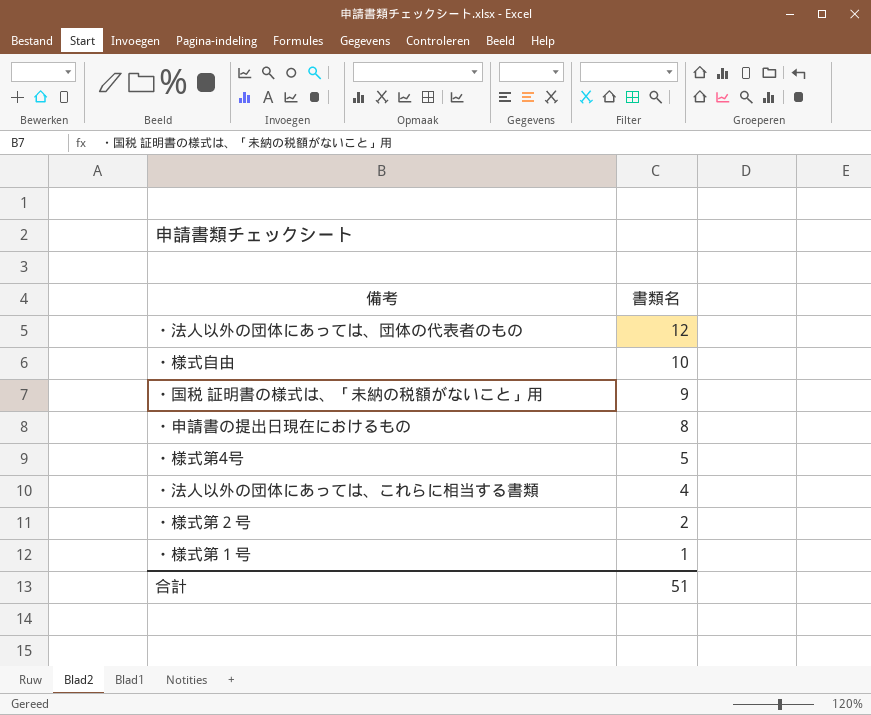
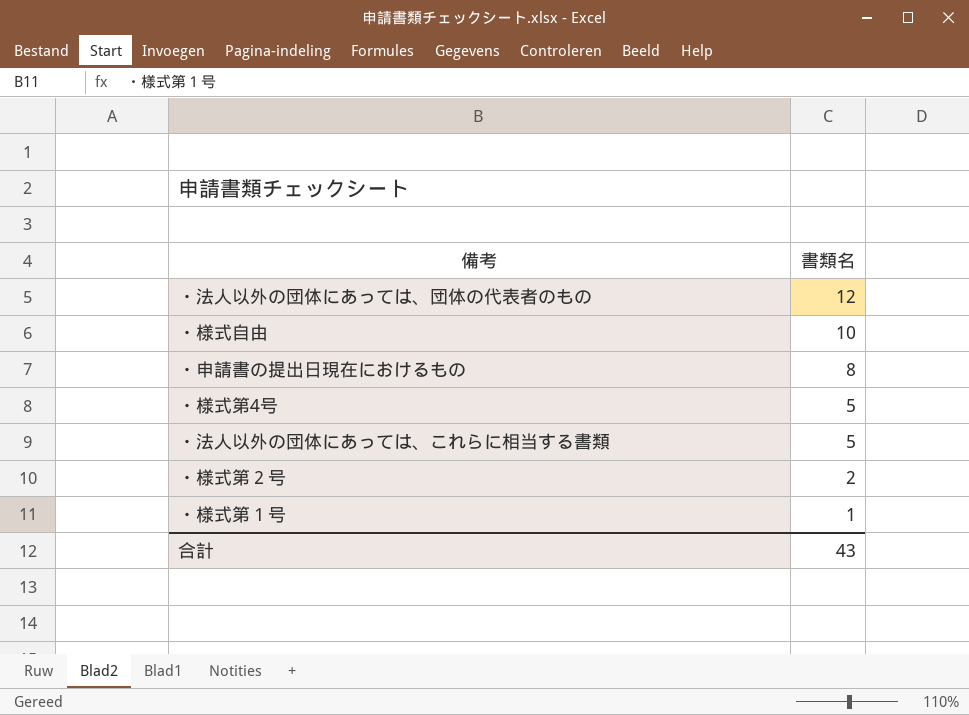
row ・国税 証明書の様式は、「未納の税額がないこと」用: 9 -> none
・法人以外の団体にあっては、これらに相当する書類 | 書類名: 4 -> 5
合計 | 書類名: 51 -> 43

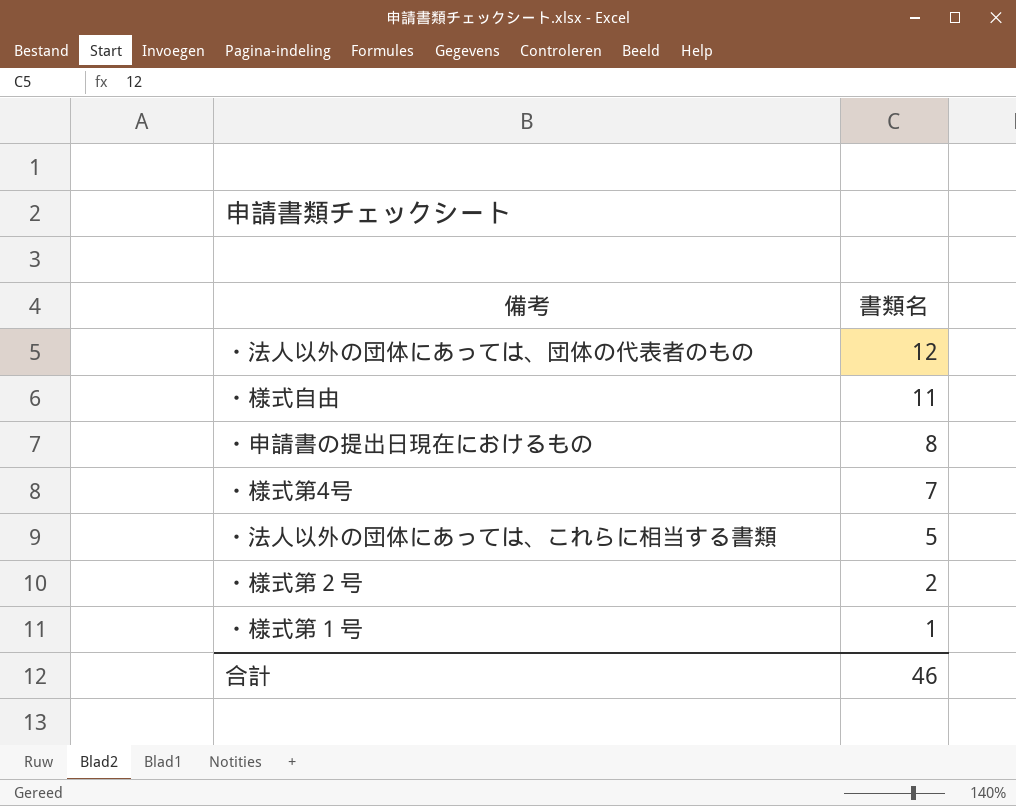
・様式自由 | 書類名: 10 -> 11
・様式第4号 | 書類名: 5 -> 7
合計 | 書類名: 43 -> 46

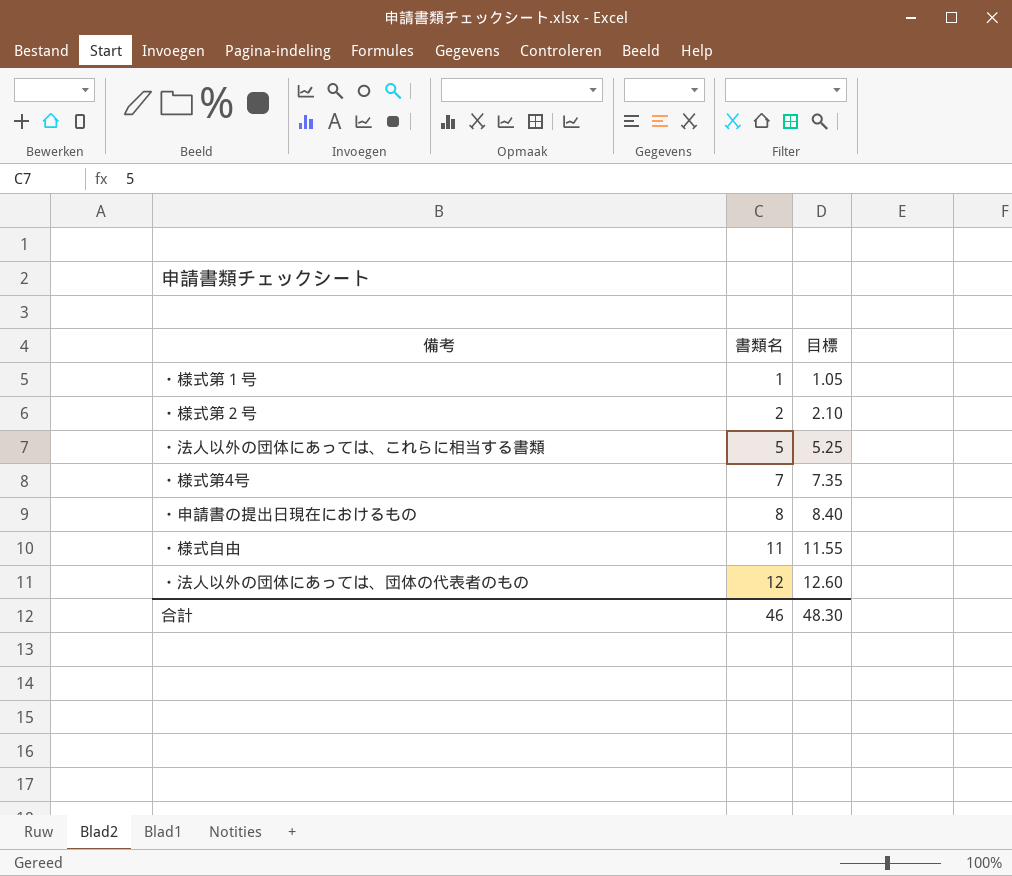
row order: 書類名 descending -> 書類名 ascending
column 目標 | formula: none -> [書類名] * 1.05

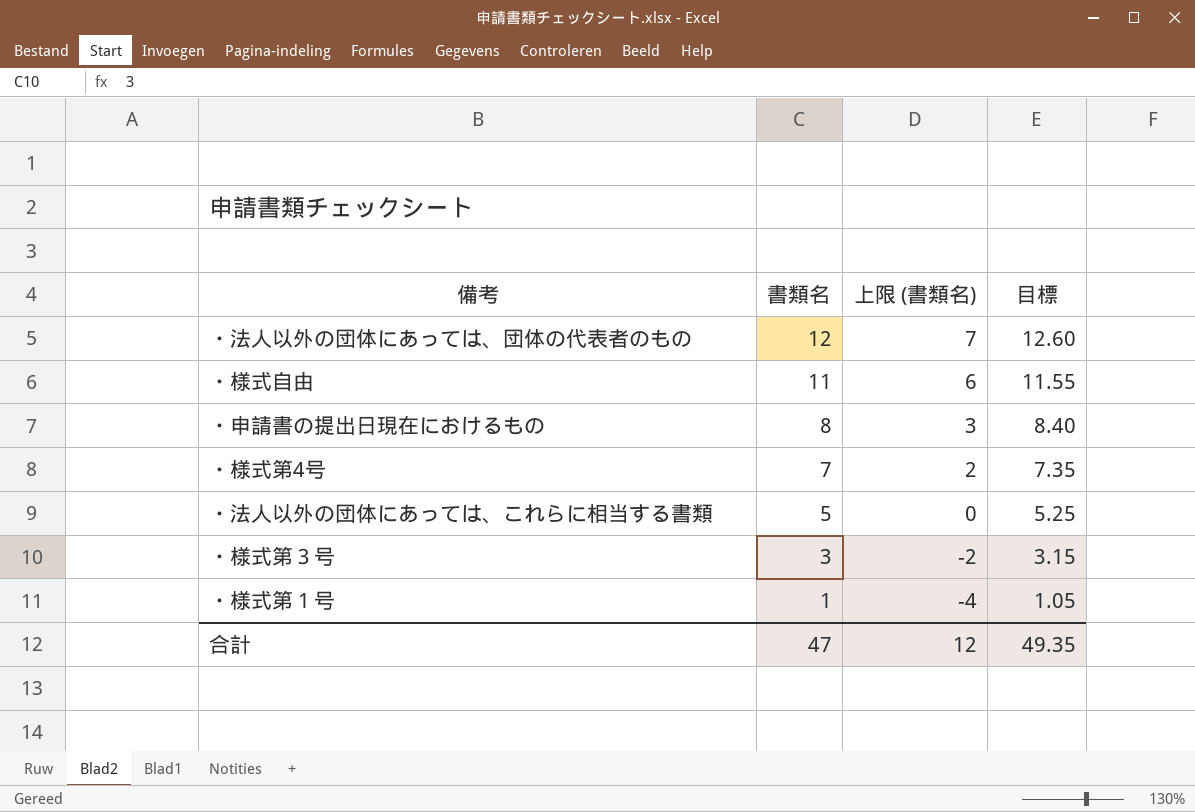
row order: 書類名 ascending -> 書類名 descending
column 上限 (書類名) | formula: none -> [書類名] - 5
row ・様式第２号: 2 | 2.10 -> none
row ・様式第３号: none -> 3 | -2 | 3.15
合計 | 書類名: 46 -> 47
合計 | 目標: 48.30 -> 49.35

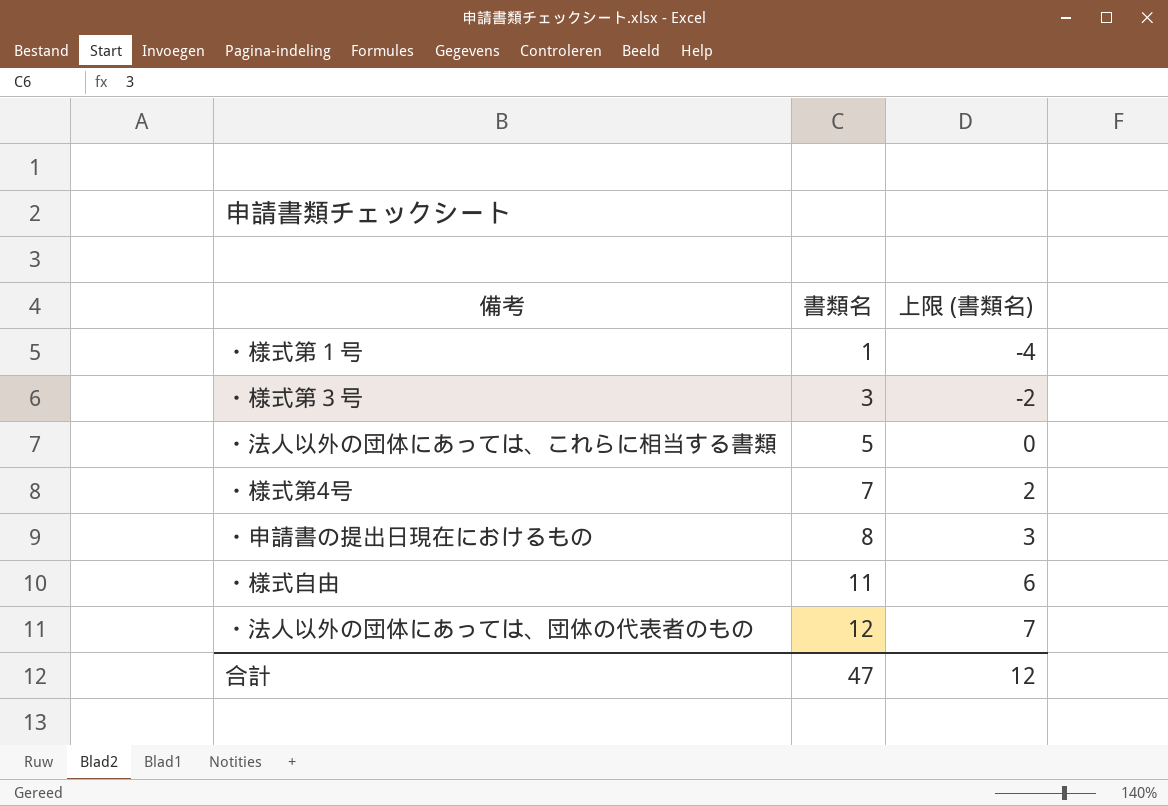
row order: 書類名 descending -> 書類名 ascending
column 目標 | formula: [書類名] * 1.05 -> none

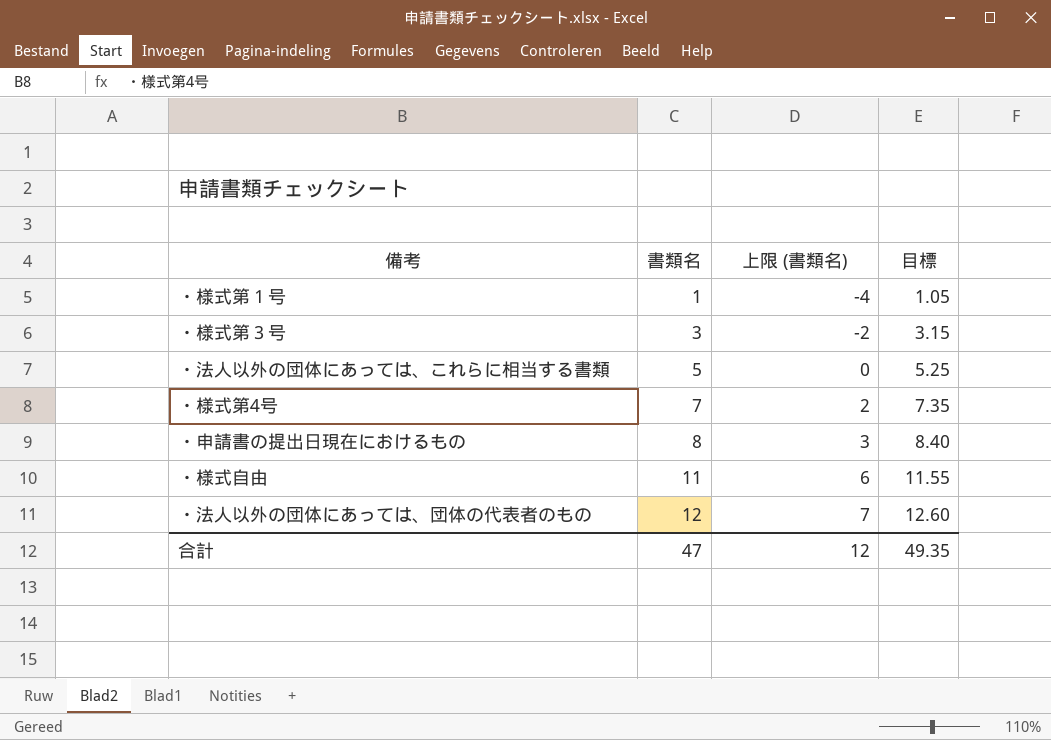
column 目標 | formula: none -> [書類名] * 1.05

